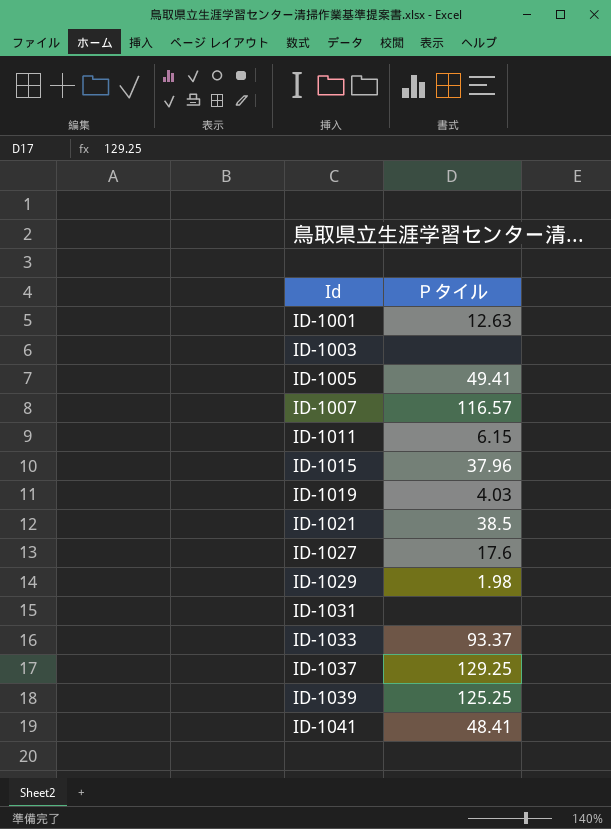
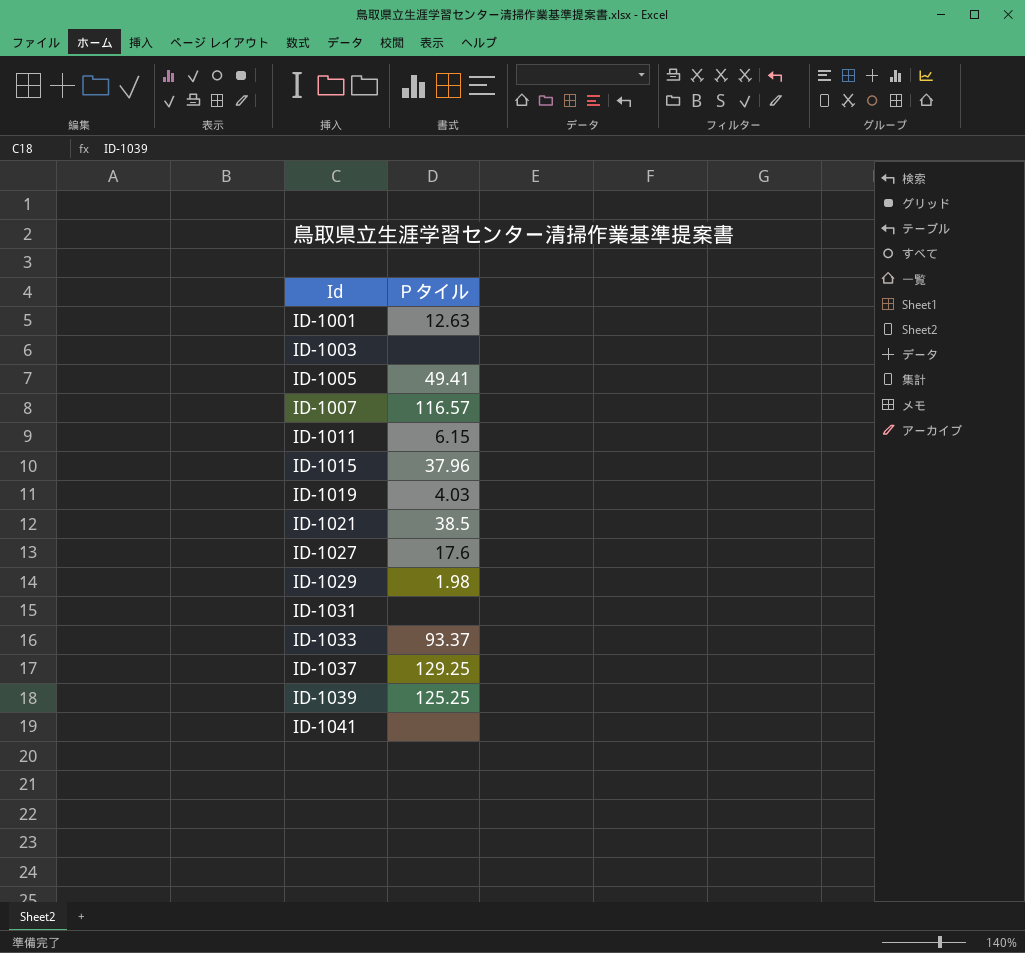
ID-1041 | Ｐタイル: 48.41 -> none

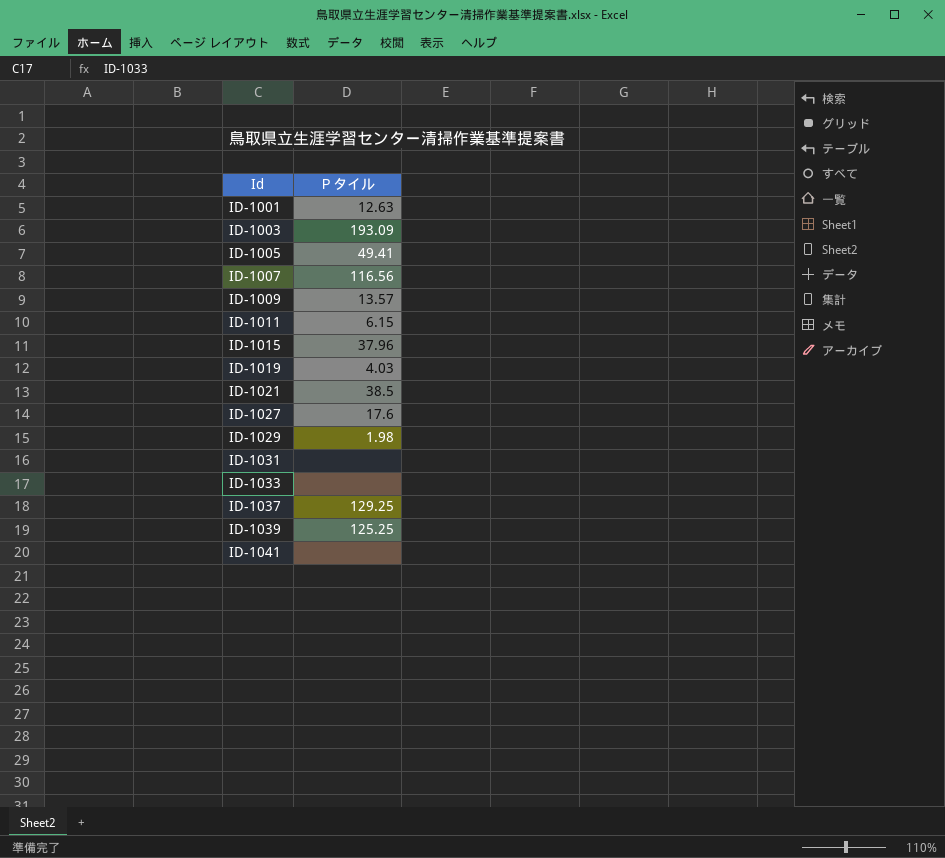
ID-1003 | Ｐタイル: none -> 193.09
ID-1007 | Ｐタイル: 116.57 -> 116.56
row ID-1009: none -> 13.57
ID-1033 | Ｐタイル: 93.37 -> none

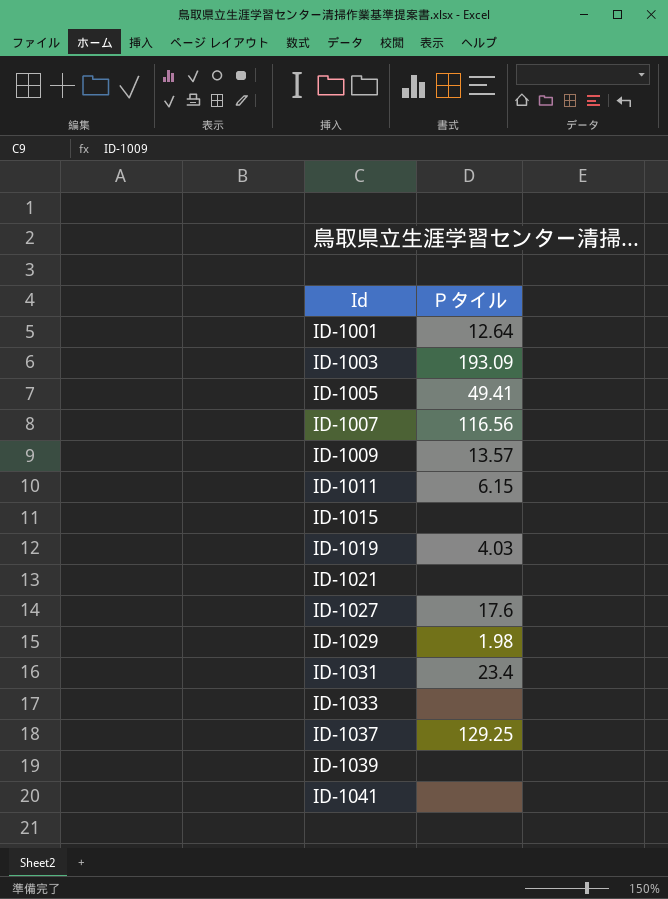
ID-1001 | Ｐタイル: 12.63 -> 12.64
ID-1015 | Ｐタイル: 37.96 -> none
ID-1021 | Ｐタイル: 38.5 -> none
ID-1031 | Ｐタイル: none -> 23.4
ID-1039 | Ｐタイル: 125.25 -> none

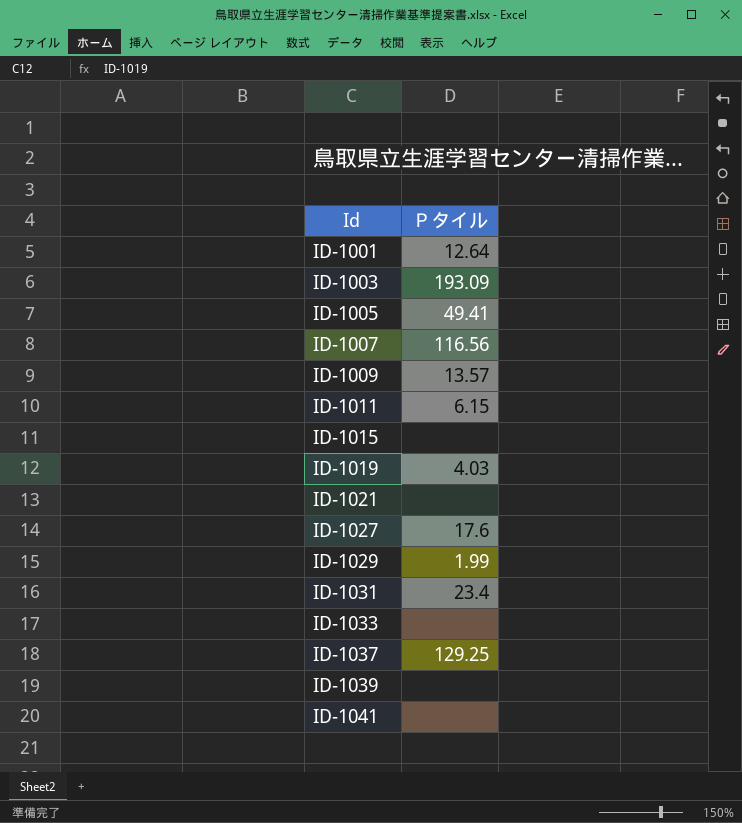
ID-1029 | Ｐタイル: 1.98 -> 1.99

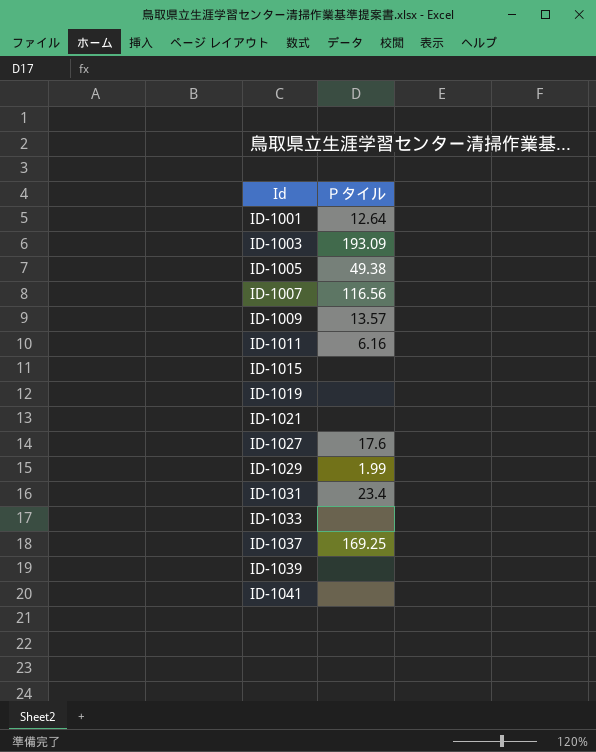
ID-1005 | Ｐタイル: 49.41 -> 49.38
ID-1011 | Ｐタイル: 6.15 -> 6.16
ID-1019 | Ｐタイル: 4.03 -> none
ID-1037 | Ｐタイル: 129.25 -> 169.25

